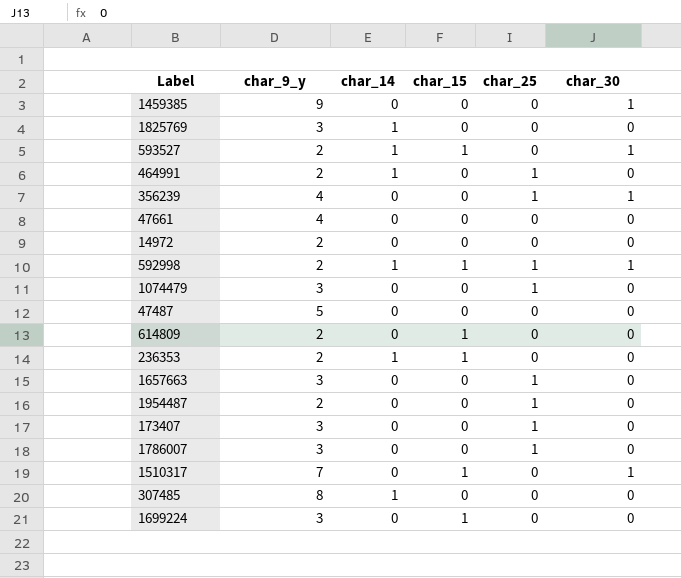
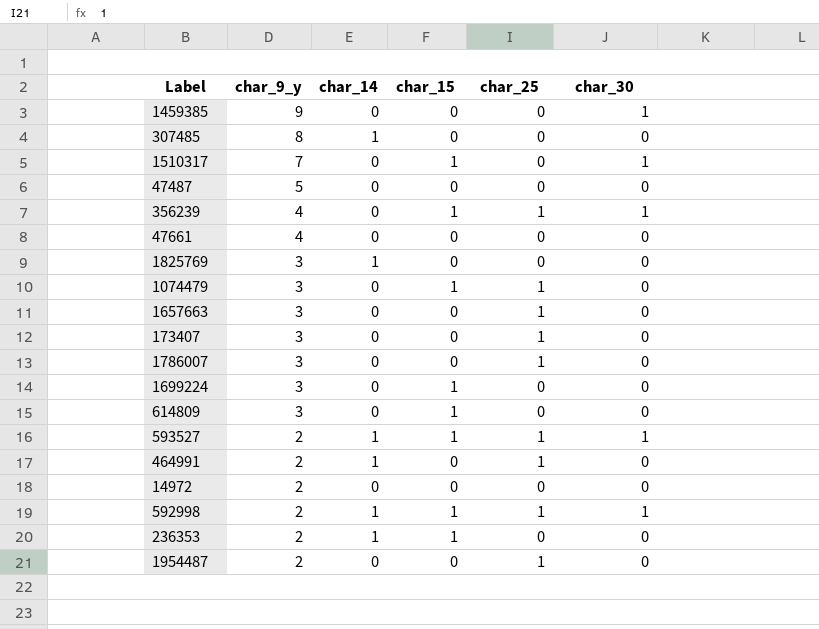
row order: none -> char_9_y descending
356239 | char_15: 0 -> 1
1074479 | char_15: 0 -> 1
614809 | char_9_y: 2 -> 3
593527 | char_25: 0 -> 1

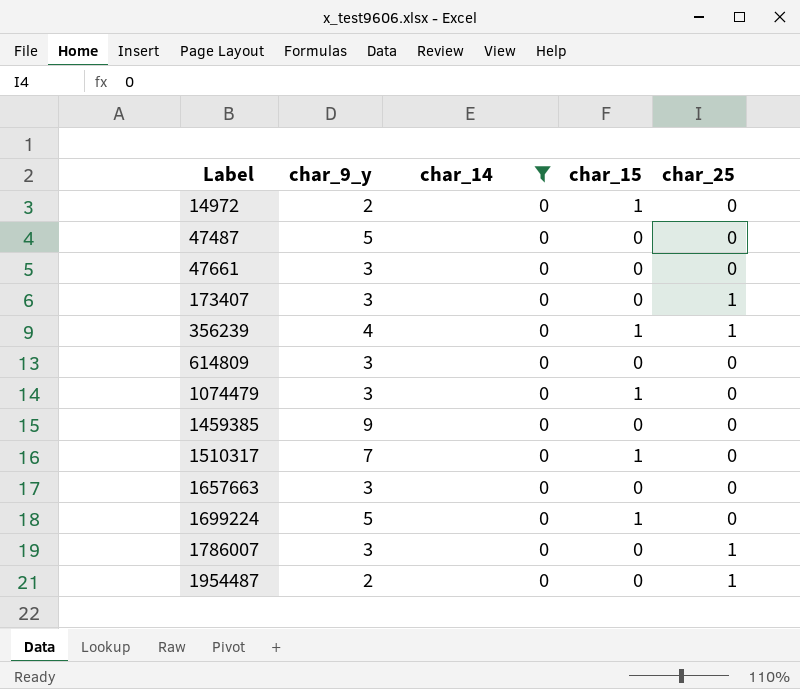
filter: none -> char_14 = 0
row order: char_9_y descending -> Label ascending
column char_30 | position: 6 -> none
14972 | char_15: 0 -> 1
47661 | char_9_y: 4 -> 3
614809 | char_15: 1 -> 0
1074479 | char_25: 1 -> 0
1657663 | char_25: 1 -> 0
1699224 | char_9_y: 3 -> 5

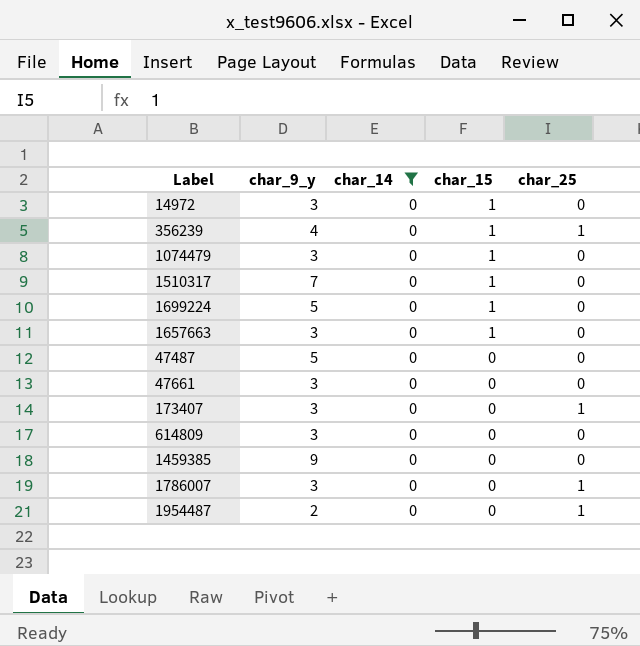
row order: Label ascending -> char_15 descending
14972 | char_9_y: 2 -> 3
1657663 | char_15: 0 -> 1

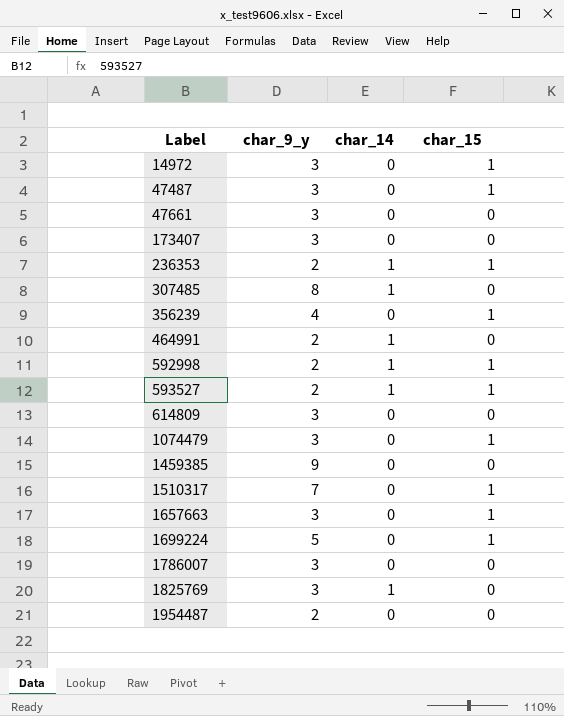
filter: char_14 = 0 -> none
row order: char_15 descending -> Label ascending
column char_25 | position: 5 -> none
47487 | char_9_y: 5 -> 3
47487 | char_15: 0 -> 1

